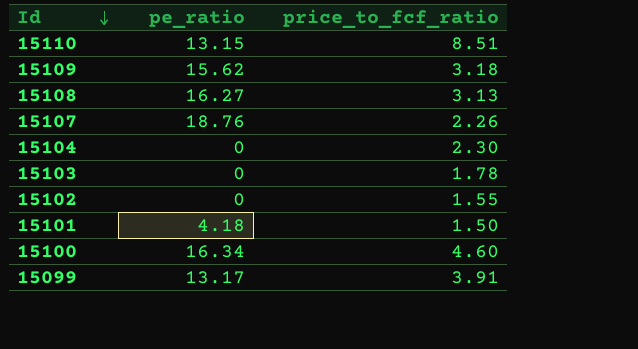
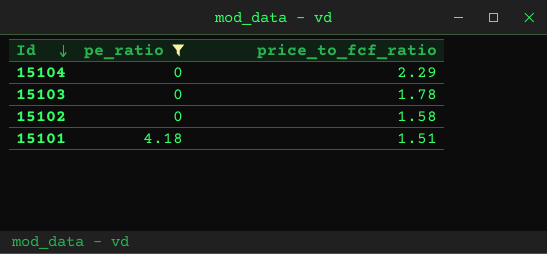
filter: none -> pe_ratio <= 4.18
15104 | price_to_fcf_ratio: 2.30 -> 2.29
15102 | price_to_fcf_ratio: 1.55 -> 1.58
15101 | price_to_fcf_ratio: 1.50 -> 1.51

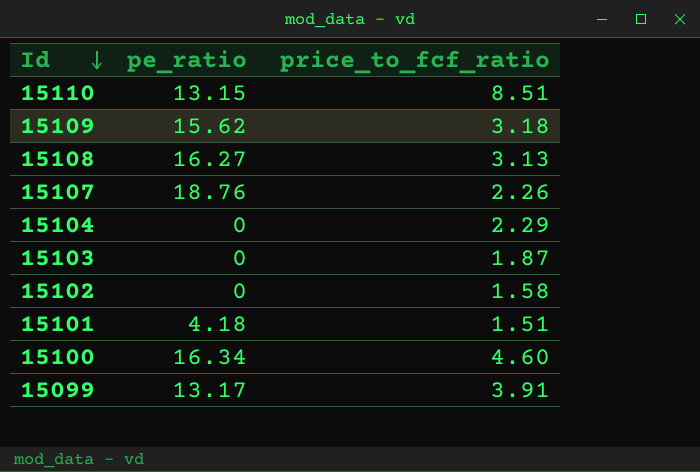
filter: pe_ratio <= 4.18 -> none
15103 | price_to_fcf_ratio: 1.78 -> 1.87

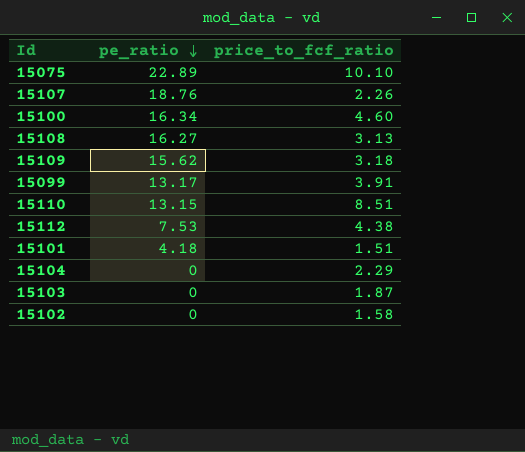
row order: Id descending -> pe_ratio descending
row 15075: none -> 22.89 | 10.10
row 15112: none -> 7.53 | 4.38

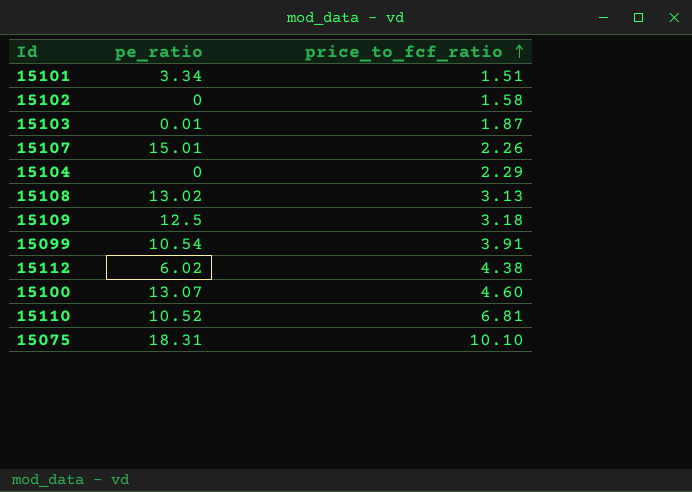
row order: pe_ratio descending -> price_to_fcf_ratio ascending
15101 | pe_ratio: 4.18 -> 3.34
15103 | pe_ratio: 0 -> 0.01
15107 | pe_ratio: 18.76 -> 15.01
15108 | pe_ratio: 16.27 -> 13.02
15109 | pe_ratio: 15.62 -> 12.5
15099 | pe_ratio: 13.17 -> 10.54
15112 | pe_ratio: 7.53 -> 6.02
15100 | pe_ratio: 16.34 -> 13.07
15110 | pe_ratio: 13.15 -> 10.52
15110 | price_to_fcf_ratio: 8.51 -> 6.81
15075 | pe_ratio: 22.89 -> 18.31

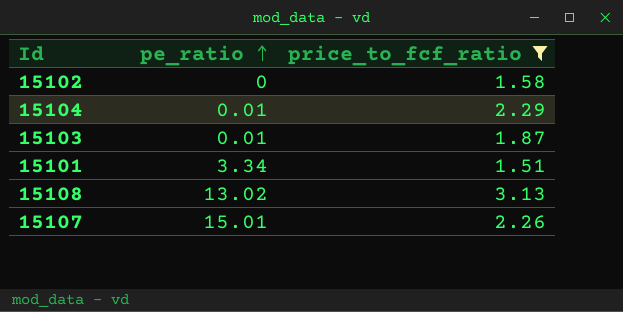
filter: none -> price_to_fcf_ratio <= 3.13
row order: price_to_fcf_ratio ascending -> pe_ratio ascending
15104 | pe_ratio: 0 -> 0.01

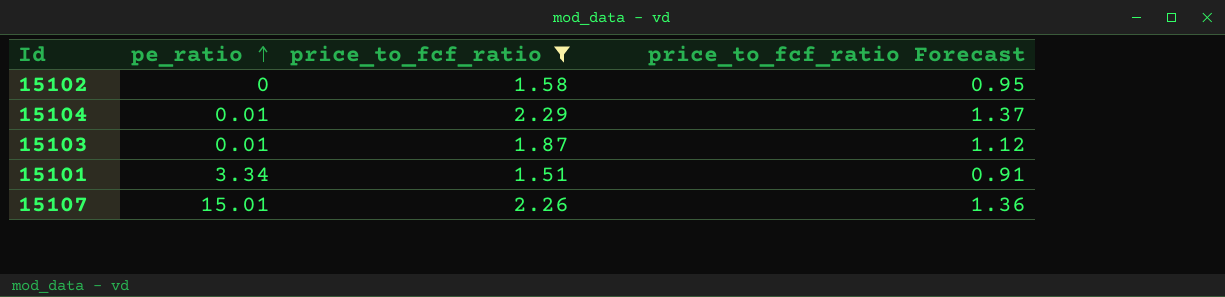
column price_to_fcf_ratio Forecast | formula: none -> [price_to_fcf_ratio] * 0.6
row 15108: 13.02 | 3.13 -> none

